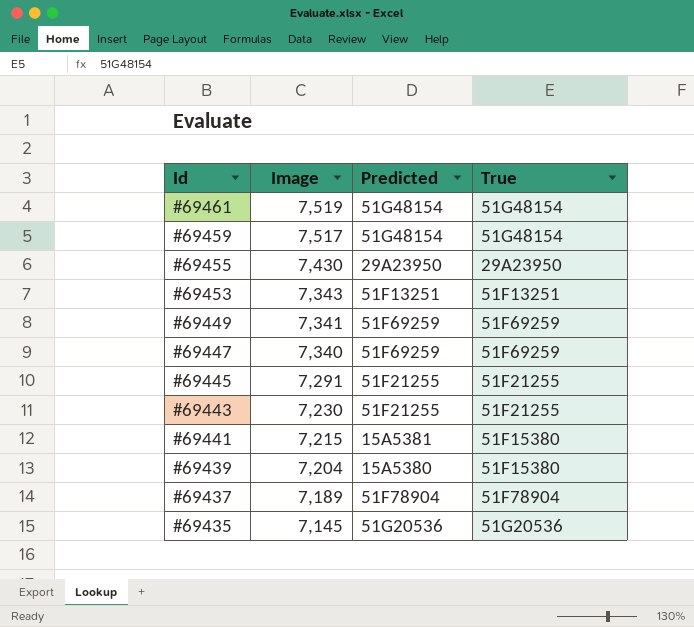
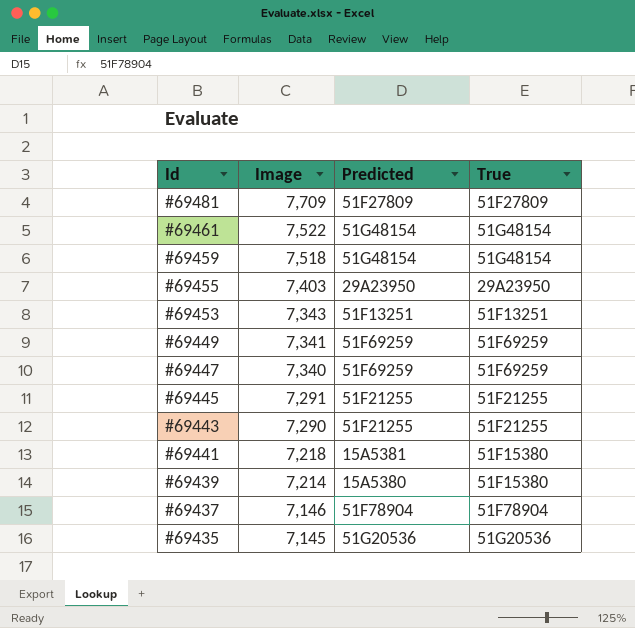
row #69481: none -> 7,709 | 51F27809 | 51F27809
#69461 | Image: 7,519 -> 7,522
#69459 | Image: 7,517 -> 7,518
#69455 | Image: 7,430 -> 7,403
#69443 | Image: 7,230 -> 7,290
#69441 | Image: 7,215 -> 7,218
#69439 | Image: 7,204 -> 7,214
#69437 | Image: 7,189 -> 7,146

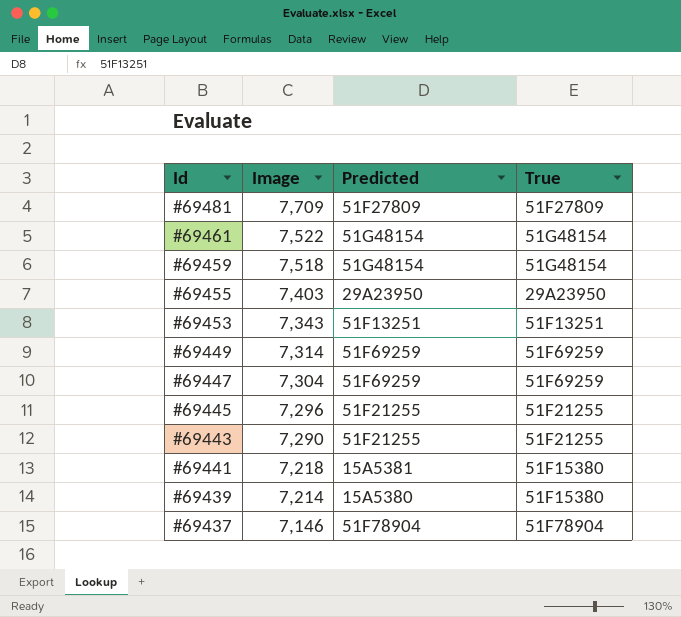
row #69435: 7,145 | 51G20536 | 51G20536 -> none
#69449 | Image: 7,341 -> 7,314
#69447 | Image: 7,340 -> 7,304
#69445 | Image: 7,291 -> 7,296

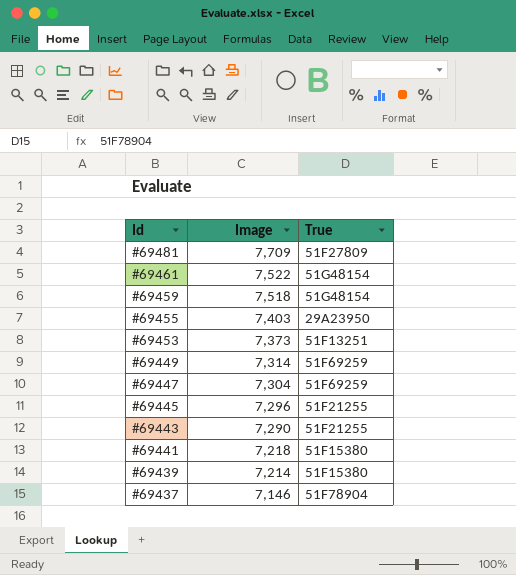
column Predicted | position: 3 -> none
#69453 | Image: 7,343 -> 7,373

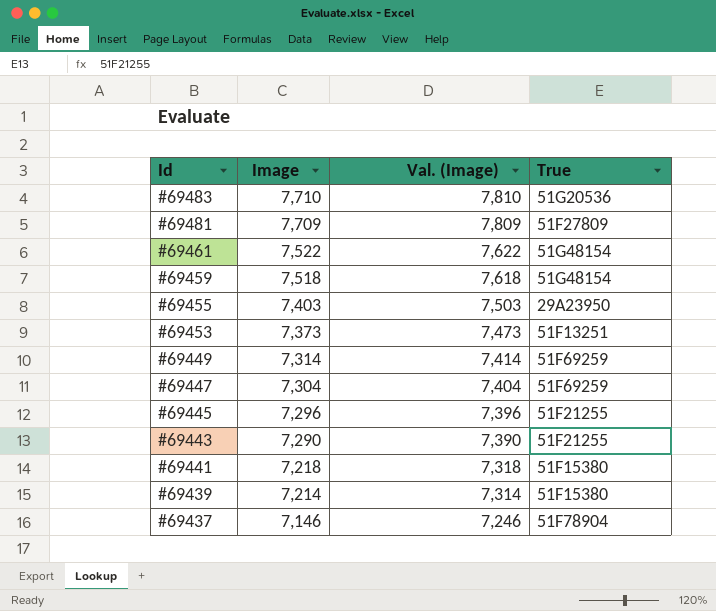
column Val. (Image) | formula: none -> [Image] + 100
row #69483: none -> 7,710 | 7,810 | 51G20536

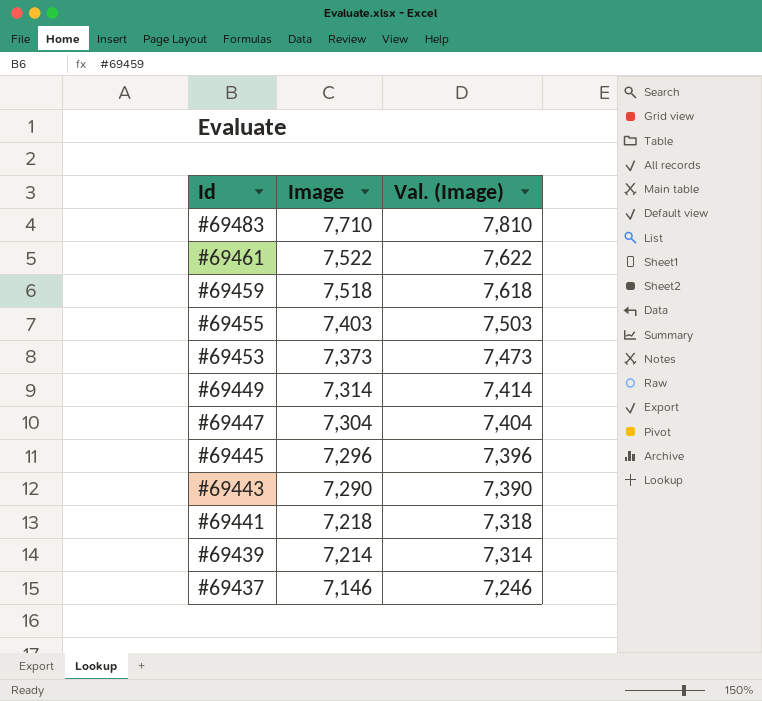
column True | position: 4 -> none
row #69481: 7,709 | 7,809 | 51F27809 -> none

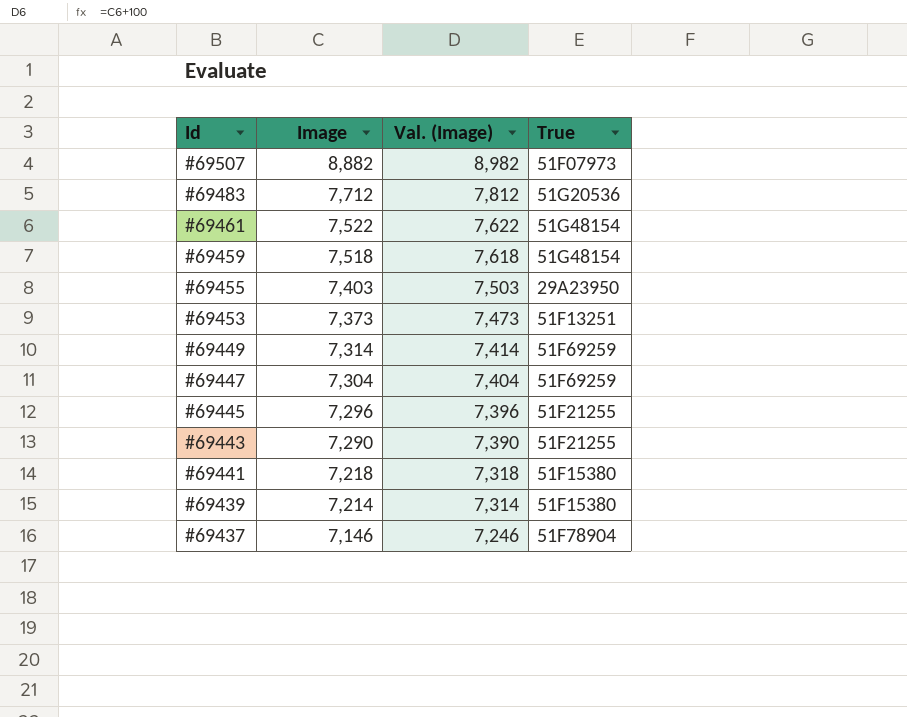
column True | position: none -> 4
row #69507: none -> 8,882 | 8,982 | 51F07973
#69483 | Image: 7,710 -> 7,712
#69483 | Val. (Image): 7,810 -> 7,812

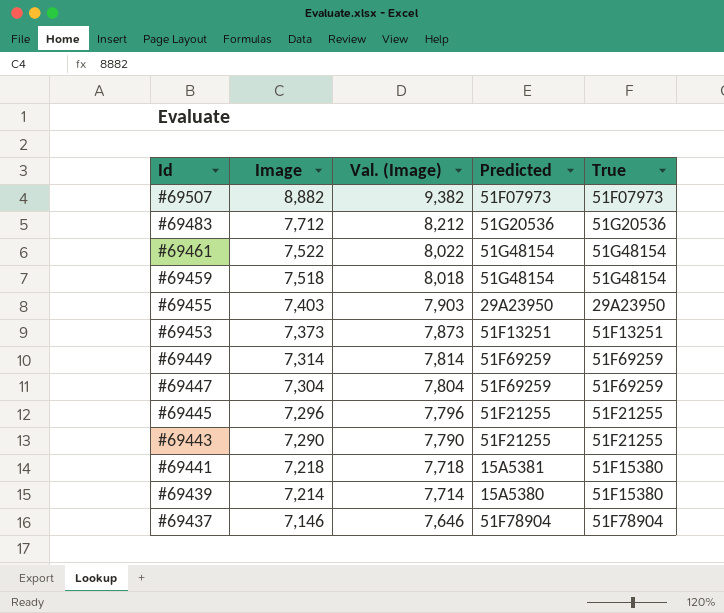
column Val. (Image) | formula: [Image] + 100 -> [Image] + 500
column Predicted | position: none -> 4

